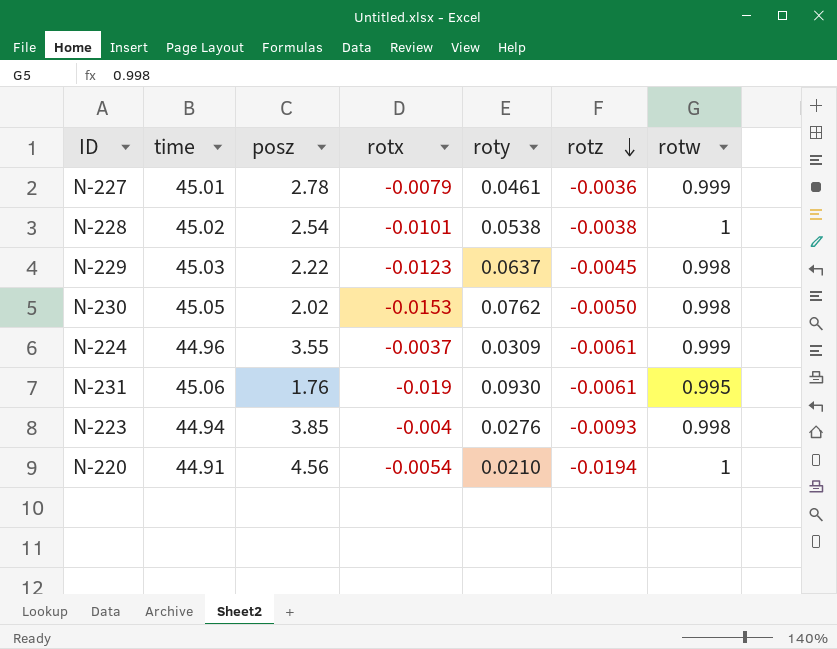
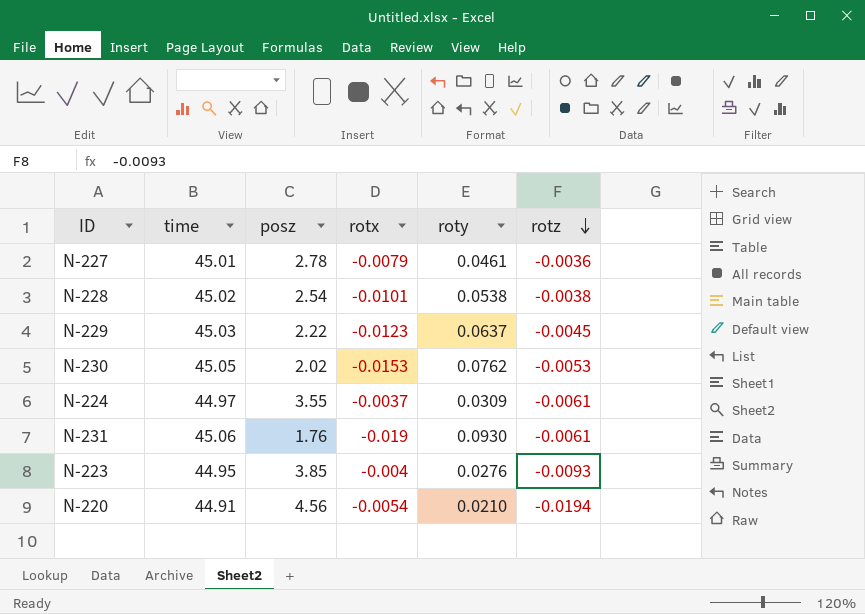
column rotw | position: 7 -> none
N-230 | rotz: -0.0050 -> -0.0053
N-224 | time: 44.96 -> 44.97
N-223 | time: 44.94 -> 44.95

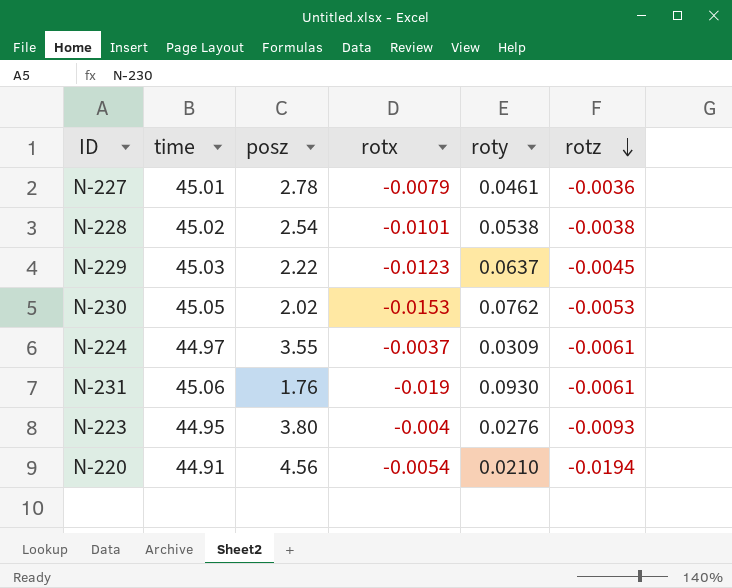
N-223 | posz: 3.85 -> 3.80

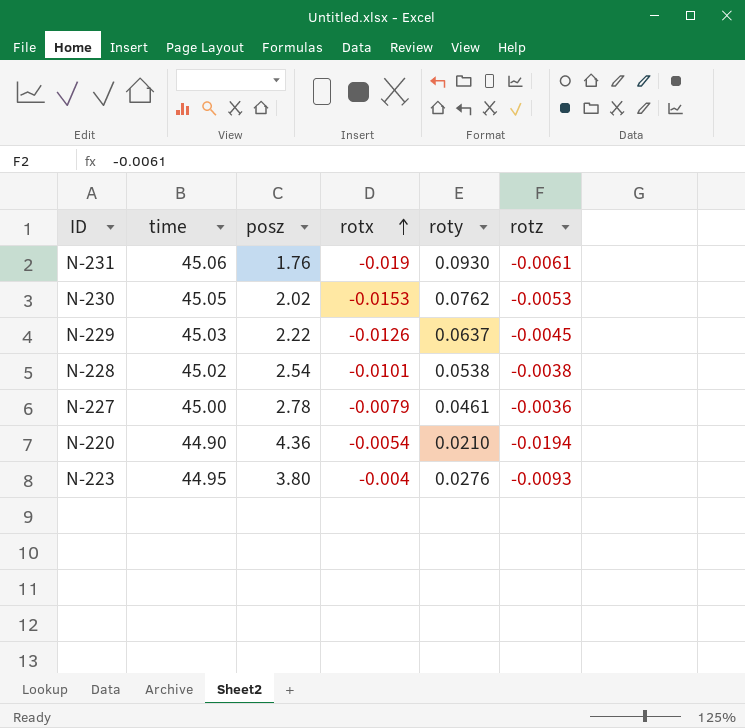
row order: rotz descending -> rotx ascending
row N-224: 44.97 | 3.55 | -0.0037 | 0.0309 | -0.0061 -> none
N-229 | rotx: -0.0123 -> -0.0126
N-227 | time: 45.01 -> 45.00
N-220 | time: 44.91 -> 44.90
N-220 | posz: 4.56 -> 4.36

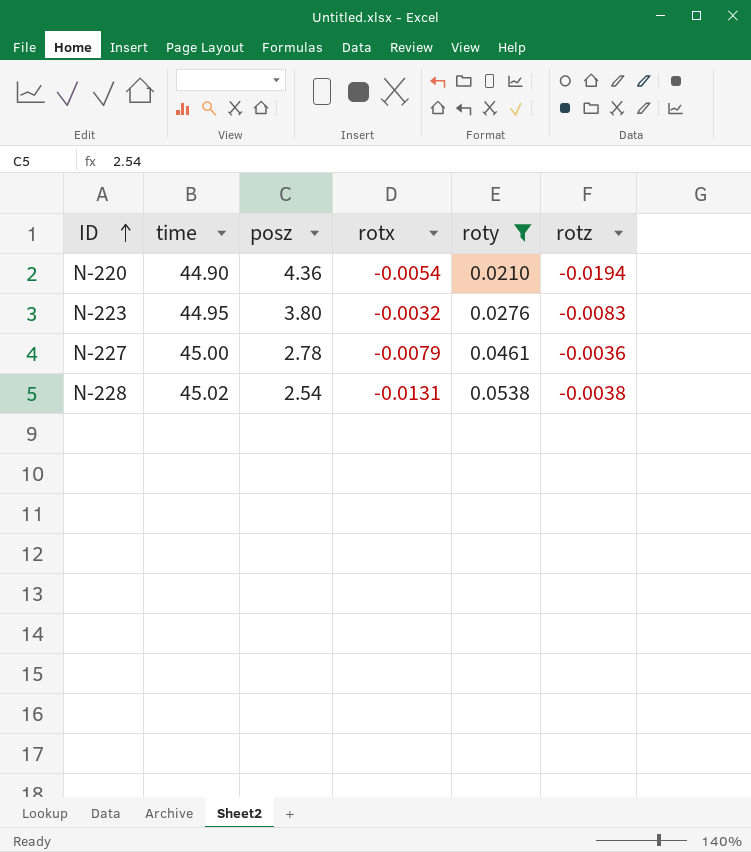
filter: none -> roty <= 0.0538
row order: rotx ascending -> ID ascending
N-223 | rotx: -0.004 -> -0.0032
N-223 | rotz: -0.0093 -> -0.0083
N-228 | rotx: -0.0101 -> -0.0131

